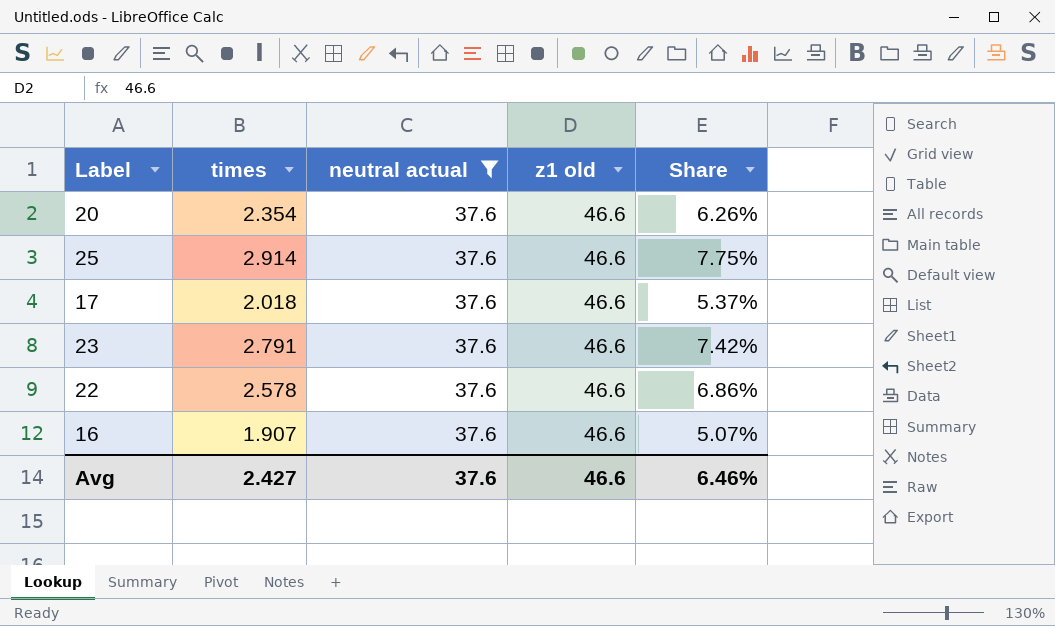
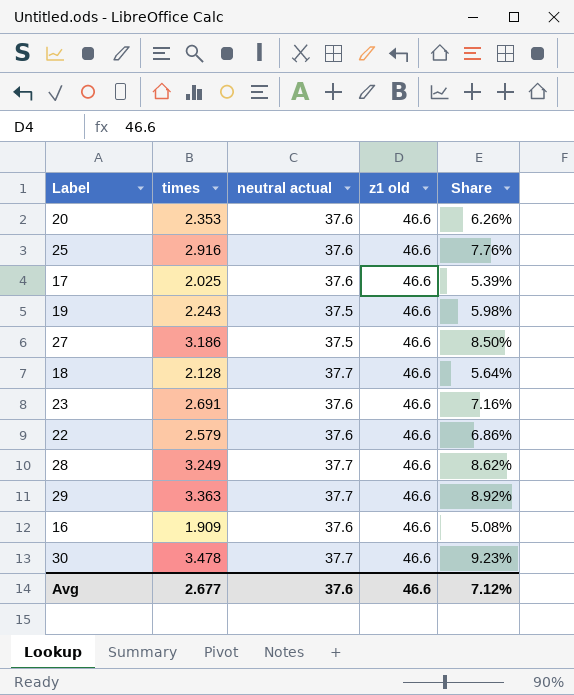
filter: neutral actual = 37.6 -> none
20 | times: 2.354 -> 2.353
25 | times: 2.914 -> 2.916
25 | Share: 7.75% -> 7.76%
17 | times: 2.018 -> 2.025
17 | Share: 5.37% -> 5.39%
23 | times: 2.791 -> 2.691
23 | Share: 7.42% -> 7.16%
22 | times: 2.578 -> 2.579
16 | times: 1.907 -> 1.909
16 | Share: 5.07% -> 5.08%
Avg | times: 2.427 -> 2.677
Avg | Share: 6.46% -> 7.12%

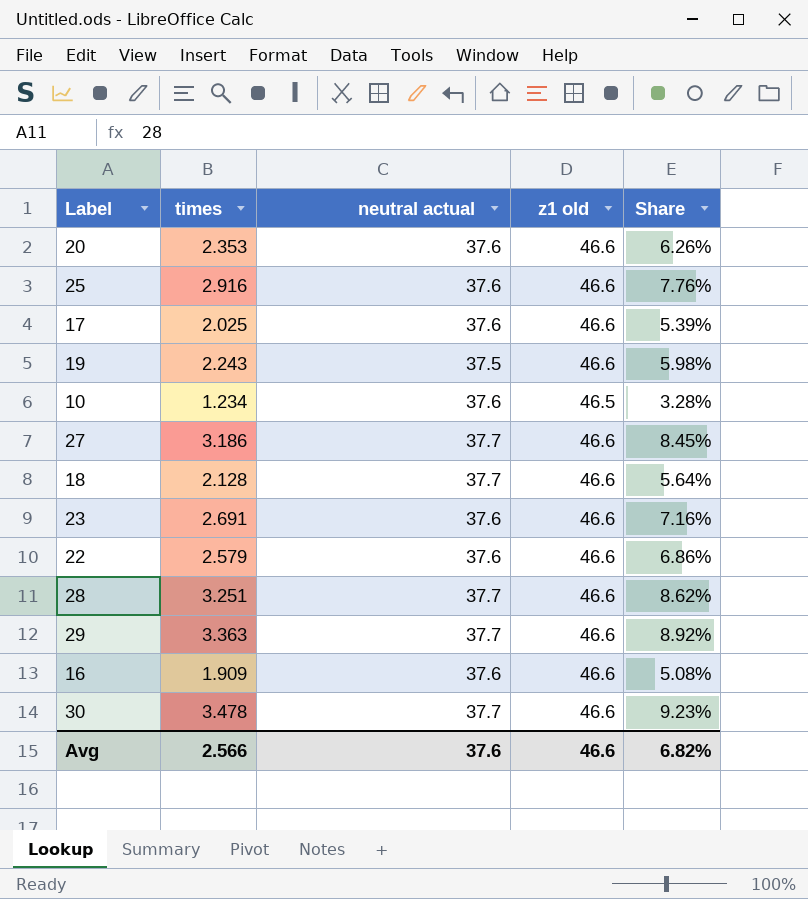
row 10: none -> 1.234 | 37.6 | 46.5 | 3.28%
27 | neutral actual: 37.5 -> 37.7
27 | Share: 8.50% -> 8.45%
28 | times: 3.249 -> 3.251
Avg | times: 2.677 -> 2.566
Avg | Share: 7.12% -> 6.82%

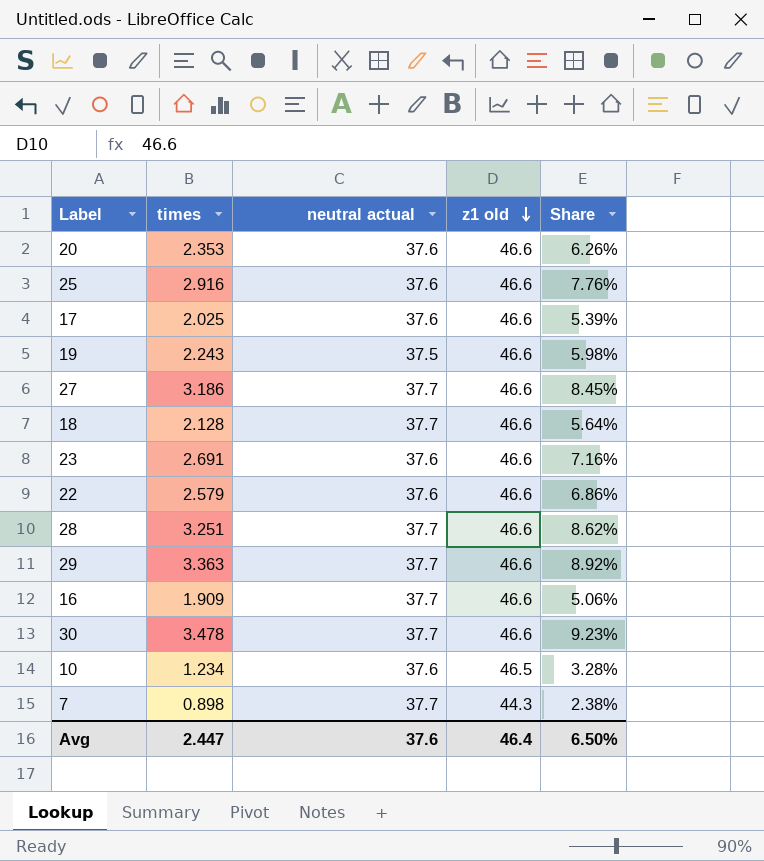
row order: none -> z1 old descending
16 | neutral actual: 37.6 -> 37.7
16 | Share: 5.08% -> 5.06%
row 7: none -> 0.898 | 37.7 | 44.3 | 2.38%
Avg | times: 2.566 -> 2.447
Avg | z1 old: 46.6 -> 46.4
Avg | Share: 6.82% -> 6.50%

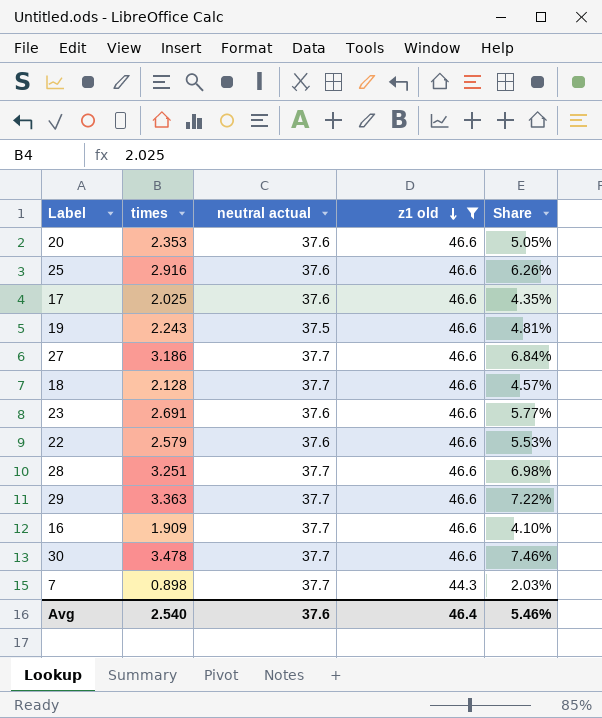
filter: none -> z1 old != 46.5
column Share | formula: [times] / [neutral actual] -> [times] / [z1 old]
Avg | times: 2.447 -> 2.540
Avg | Share: 6.50% -> 5.46%

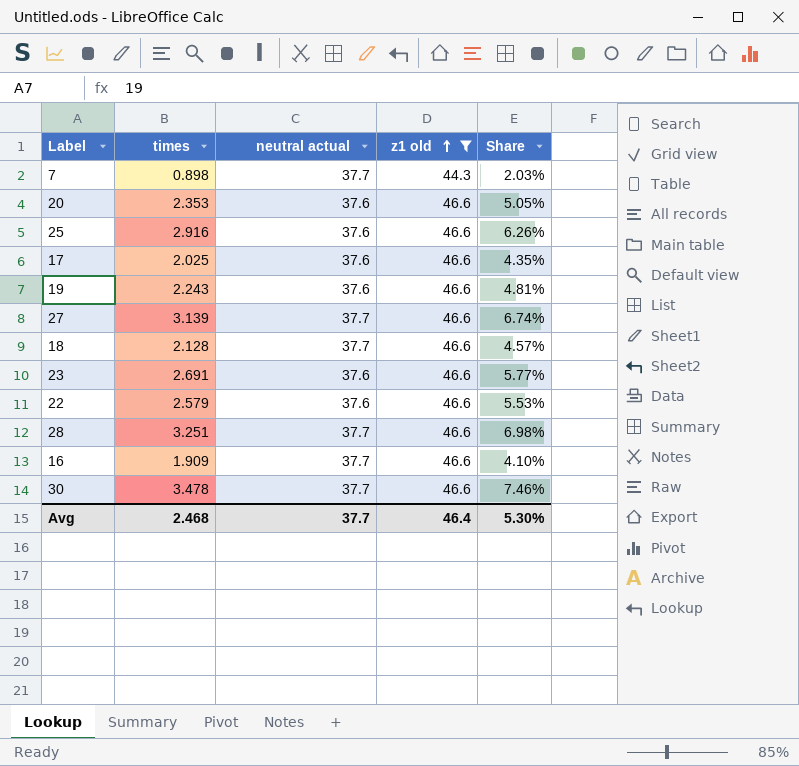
row order: z1 old descending -> z1 old ascending
row 29: 3.363 | 37.7 | 46.6 | 7.22% -> none
19 | neutral actual: 37.5 -> 37.6
27 | times: 3.186 -> 3.139
27 | Share: 6.84% -> 6.74%
Avg | times: 2.540 -> 2.468
Avg | neutral actual: 37.6 -> 37.7
Avg | Share: 5.46% -> 5.30%

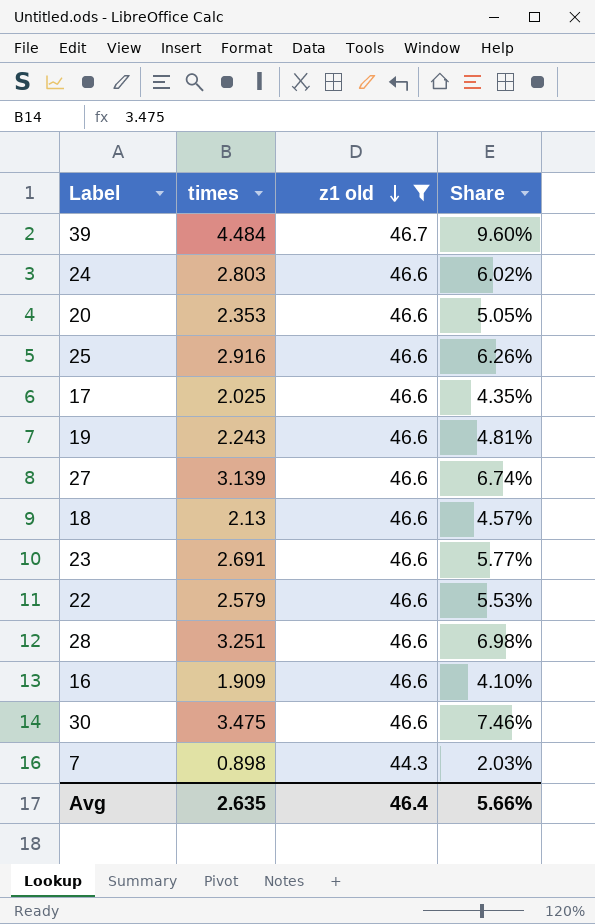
row order: z1 old ascending -> z1 old descending
column neutral actual | position: 3 -> none
row 39: none -> 4.484 | 46.7 | 9.60%
row 24: none -> 2.803 | 46.6 | 6.02%
18 | times: 2.128 -> 2.13
30 | times: 3.478 -> 3.475
Avg | times: 2.468 -> 2.635
Avg | Share: 5.30% -> 5.66%

